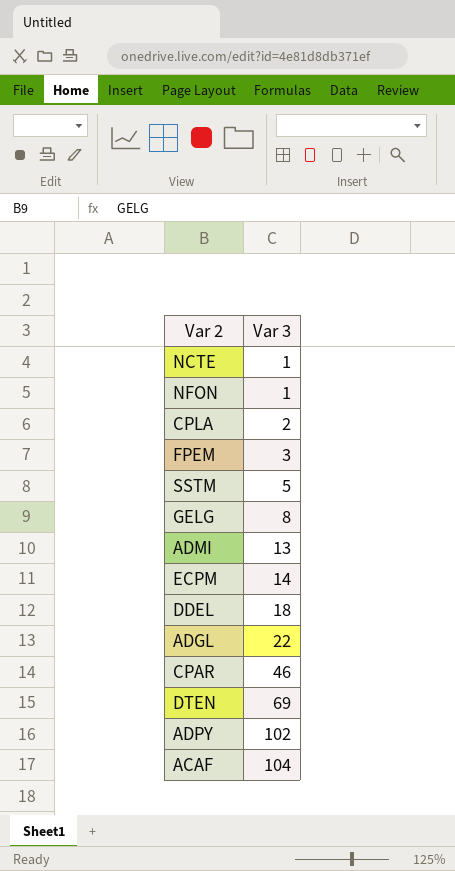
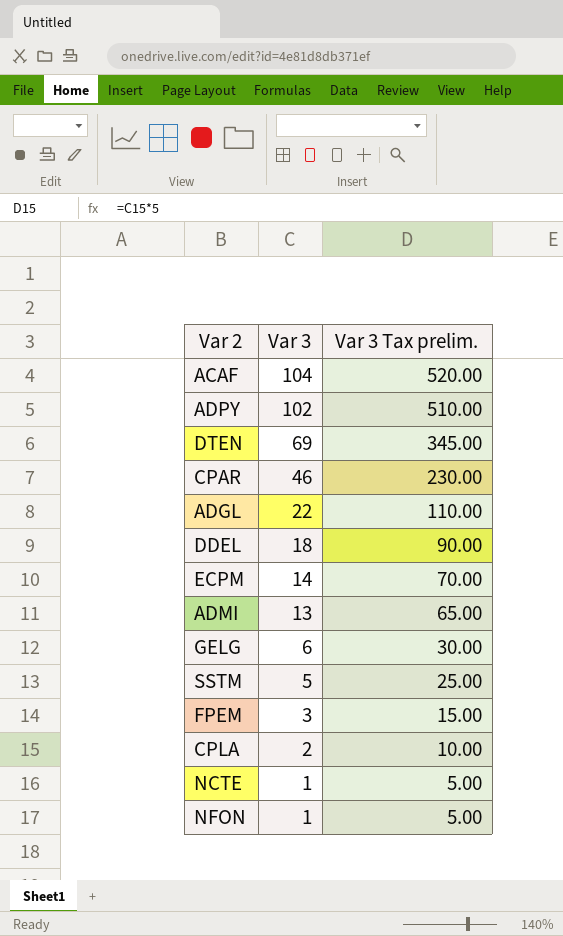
row order: Var 3 ascending -> Var 3 descending
column Var 3 Tax prelim. | formula: none -> [Var 3] * 5
GELG | Var 3: 8 -> 6

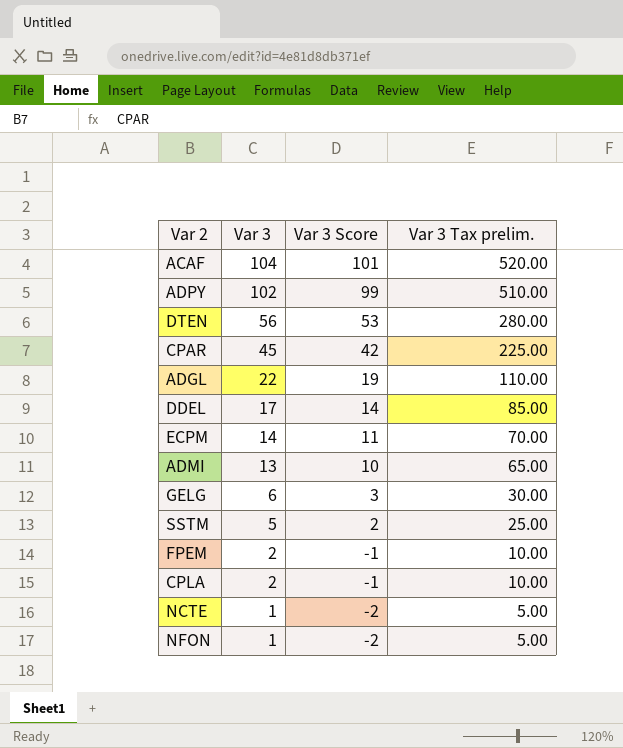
column Var 3 Score | formula: none -> [Var 3] - 3
DTEN | Var 3: 69 -> 56
DTEN | Var 3 Tax prelim.: 345.00 -> 280.00
CPAR | Var 3: 46 -> 45
CPAR | Var 3 Tax prelim.: 230.00 -> 225.00
DDEL | Var 3: 18 -> 17
DDEL | Var 3 Tax prelim.: 90.00 -> 85.00
FPEM | Var 3: 3 -> 2
FPEM | Var 3 Tax prelim.: 15.00 -> 10.00

